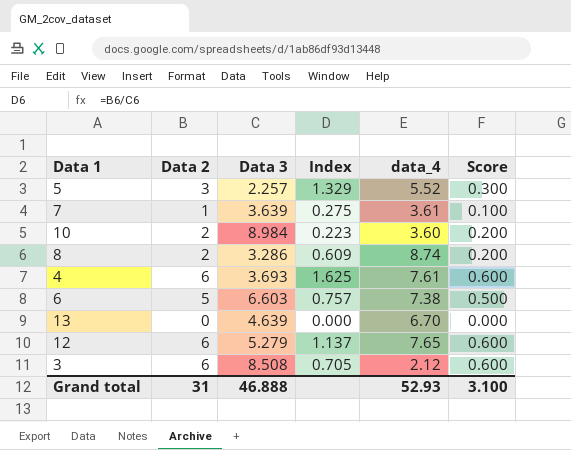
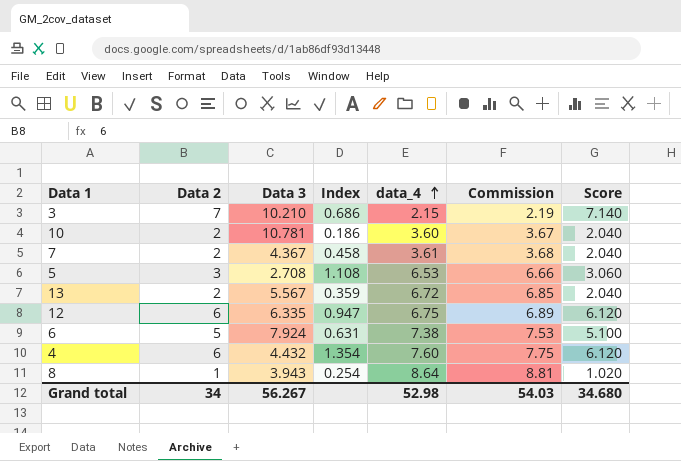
row order: none -> data_4 ascending
column Commission | formula: none -> [data_4] * 1.02
column Score | formula: [Data 2] * 0.1 -> [Data 2] * 1.02
3 | Data 2: 6 -> 7
3 | Data 3: 8.508 -> 10.210
3 | Index: 0.705 -> 0.686
3 | data_4: 2.12 -> 2.15
10 | Data 3: 8.984 -> 10.781
10 | Index: 0.223 -> 0.186
7 | Data 2: 1 -> 2
7 | Data 3: 3.639 -> 4.367
7 | Index: 0.275 -> 0.458
5 | Data 3: 2.257 -> 2.708
5 | Index: 1.329 -> 1.108
5 | data_4: 5.52 -> 6.53
13 | Data 2: 0 -> 2
13 | Data 3: 4.639 -> 5.567
13 | Index: 0.000 -> 0.359
13 | data_4: 6.70 -> 6.72
12 | Data 3: 5.279 -> 6.335
12 | Index: 1.137 -> 0.947
12 | data_4: 7.65 -> 6.75
6 | Data 3: 6.603 -> 7.924
6 | Index: 0.757 -> 0.631
4 | Data 3: 3.693 -> 4.432
4 | Index: 1.625 -> 1.354
4 | data_4: 7.61 -> 7.60
8 | Data 2: 2 -> 1
8 | Data 3: 3.286 -> 3.943
8 | Index: 0.609 -> 0.254
8 | data_4: 8.74 -> 8.64
Grand total | Data 2: 31 -> 34
Grand total | Data 3: 46.888 -> 56.267
Grand total | data_4: 52.93 -> 52.98
Grand total | Score: 3.100 -> 34.680

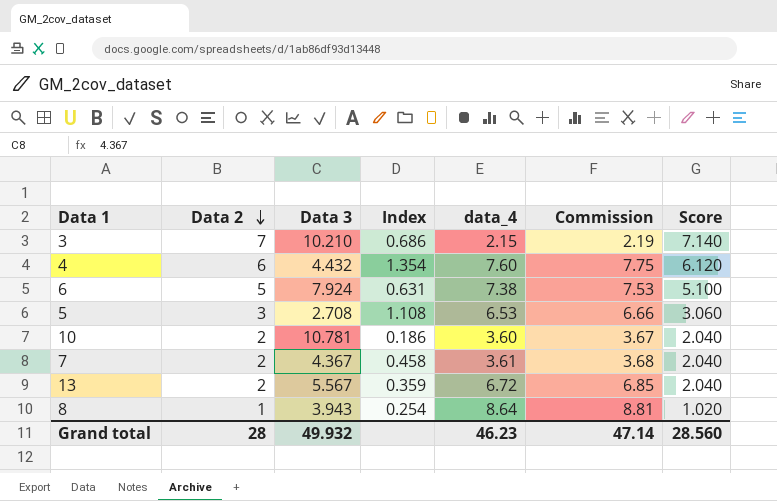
row order: data_4 ascending -> Data 2 descending
row 12: 6 | 6.335 | 0.947 | 6.75 | 6.89 | 6.120 -> none
Grand total | Data 2: 34 -> 28
Grand total | Data 3: 56.267 -> 49.932
Grand total | data_4: 52.98 -> 46.23
Grand total | Commission: 54.03 -> 47.14
Grand total | Score: 34.680 -> 28.560

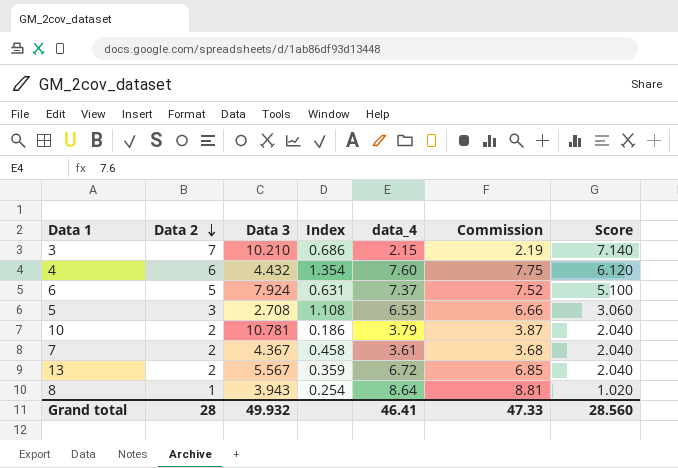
6 | data_4: 7.38 -> 7.37
6 | Commission: 7.53 -> 7.52
10 | data_4: 3.60 -> 3.79
10 | Commission: 3.67 -> 3.87
Grand total | data_4: 46.23 -> 46.41
Grand total | Commission: 47.14 -> 47.33

